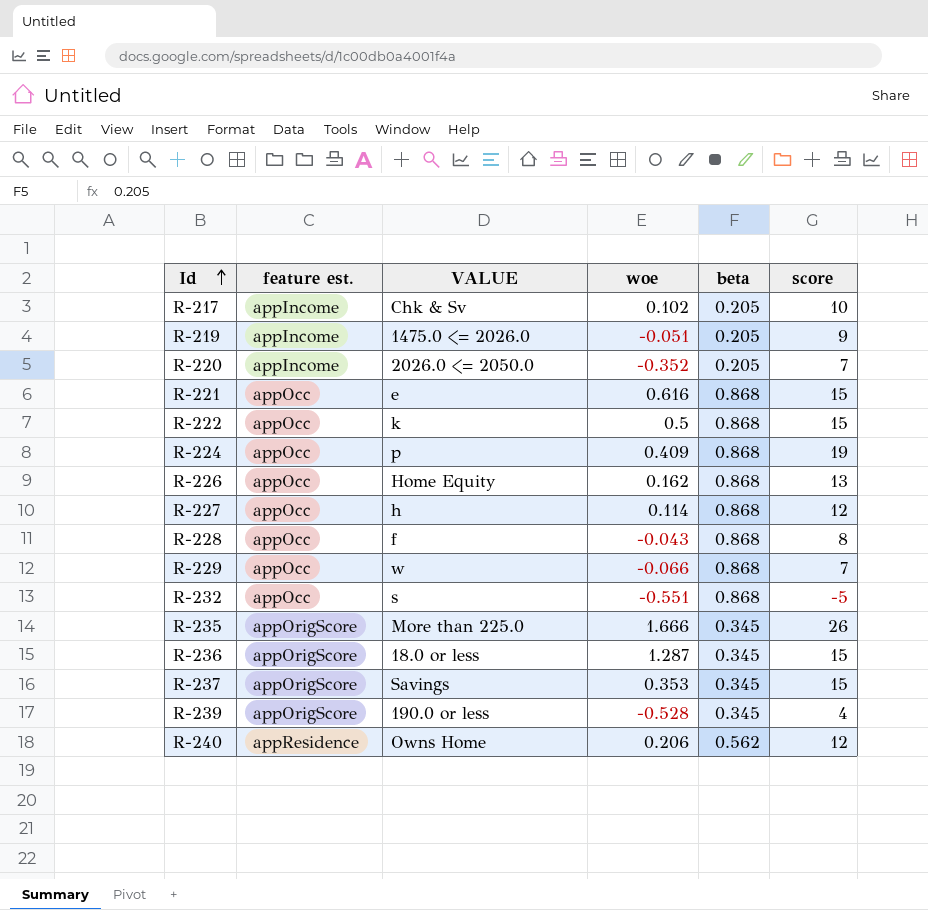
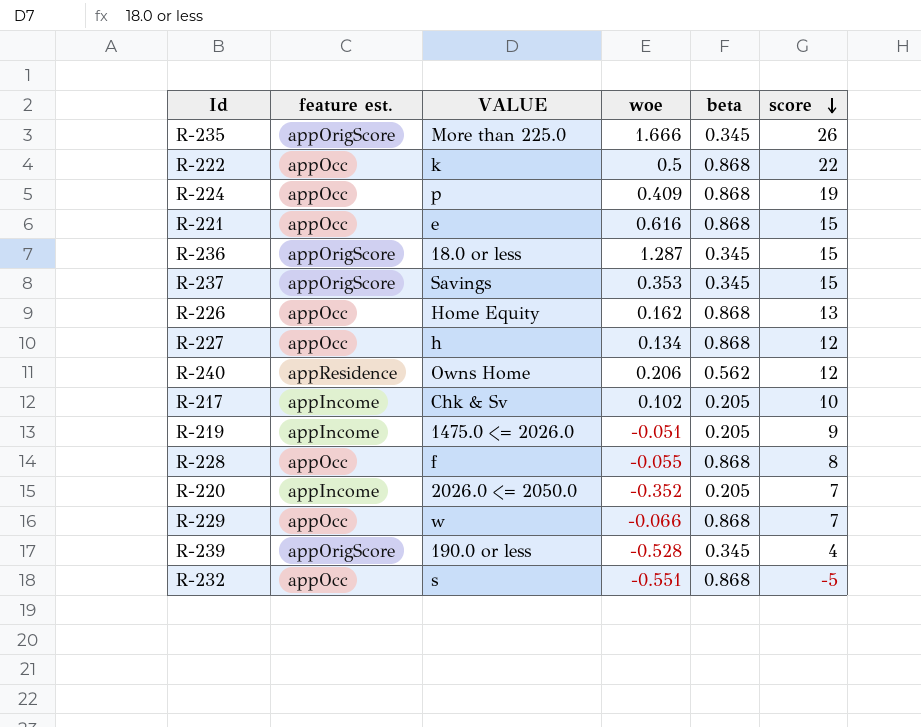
row order: Id ascending -> score descending
R-222 | score: 15 -> 22
R-227 | woe: 0.114 -> 0.134
R-228 | woe: -0.043 -> -0.055

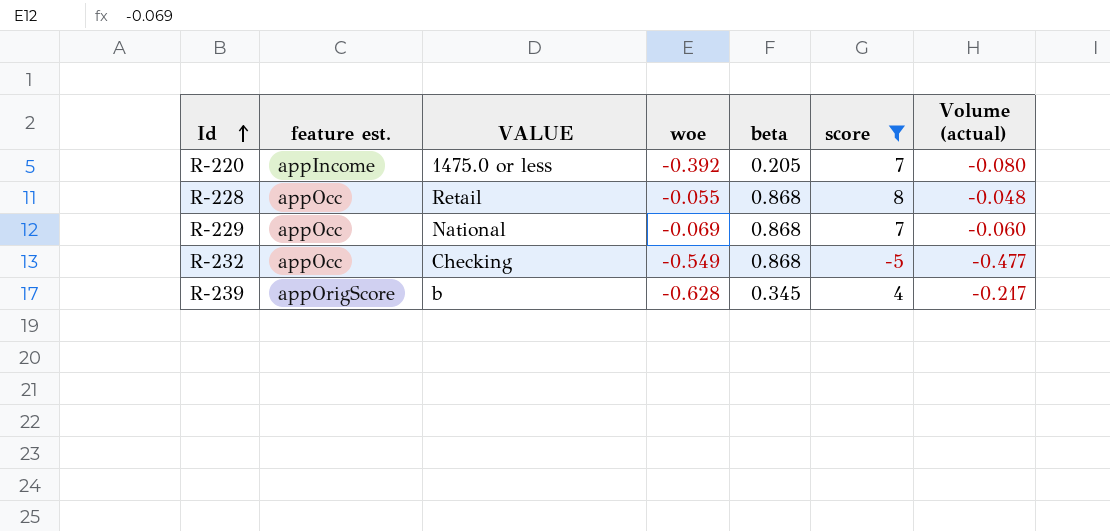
filter: none -> score <= 8
row order: score descending -> Id ascending
column Volume (actual) | formula: none -> [woe] * [beta]
R-220 | VALUE: 2026.0 <= 2050.0 -> 1475.0 or less
R-220 | woe: -0.352 -> -0.392
R-228 | VALUE: f -> Retail
R-229 | VALUE: w -> National
R-229 | woe: -0.066 -> -0.069
R-232 | VALUE: s -> Checking
R-232 | woe: -0.551 -> -0.549
R-239 | VALUE: 190.0 or less -> b
R-239 | woe: -0.528 -> -0.628

